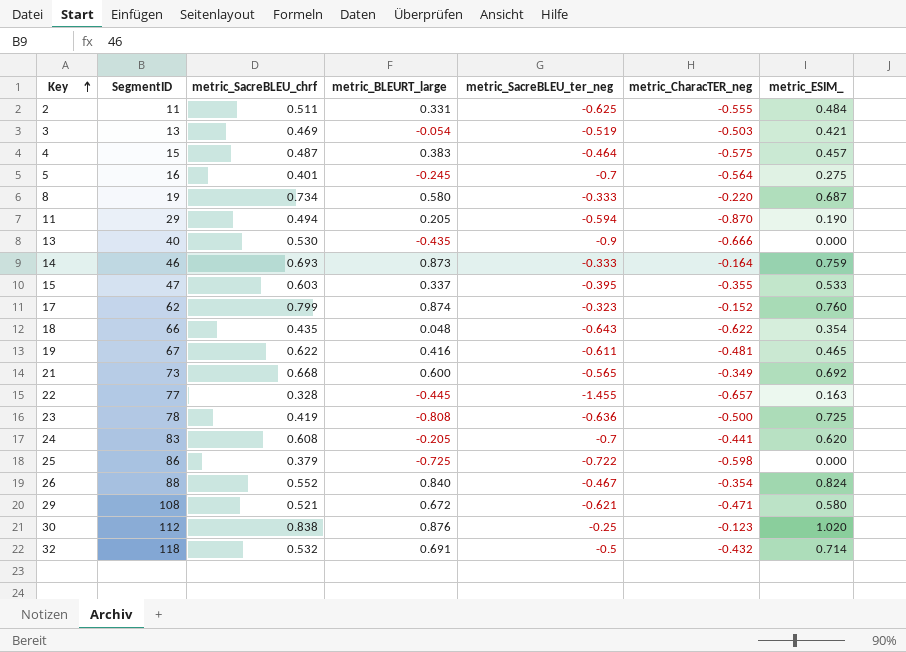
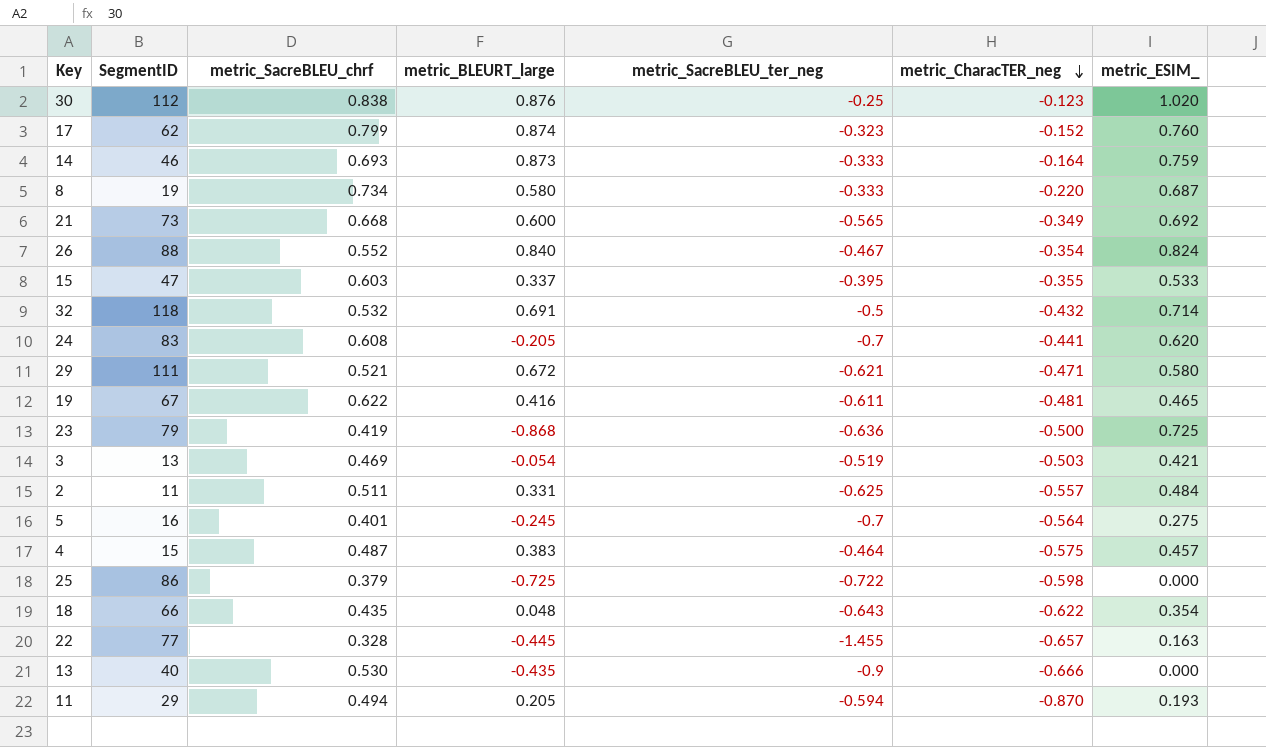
row order: Key ascending -> metric_CharacTER_neg descending
29 | SegmentID: 108 -> 111
23 | SegmentID: 78 -> 79
23 | metric_BLEURT_large: -0.808 -> -0.868
2 | metric_CharacTER_neg: -0.555 -> -0.557
11 | metric_ESIM_: 0.190 -> 0.193

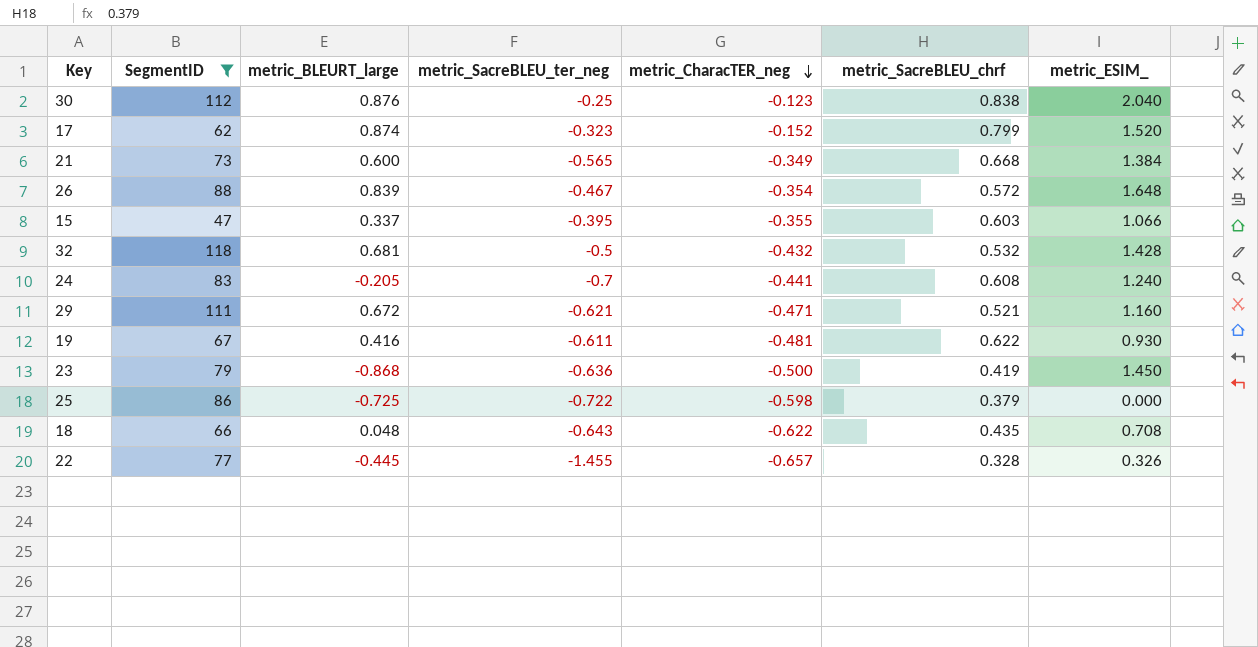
filter: none -> SegmentID >= 47
column metric_SacreBLEU_chrf | position: 3 -> 6
30 | metric_ESIM_: 1.020 -> 2.040
17 | metric_ESIM_: 0.760 -> 1.520
21 | metric_ESIM_: 0.692 -> 1.384
26 | metric_BLEURT_large: 0.840 -> 0.839
26 | metric_SacreBLEU_chrf: 0.552 -> 0.572
26 | metric_ESIM_: 0.824 -> 1.648
15 | metric_ESIM_: 0.533 -> 1.066
32 | metric_BLEURT_large: 0.691 -> 0.681
32 | metric_ESIM_: 0.714 -> 1.428
24 | metric_ESIM_: 0.620 -> 1.240
29 | metric_ESIM_: 0.580 -> 1.160
19 | metric_ESIM_: 0.465 -> 0.930
23 | metric_ESIM_: 0.725 -> 1.450
18 | metric_ESIM_: 0.354 -> 0.708
22 | metric_ESIM_: 0.163 -> 0.326

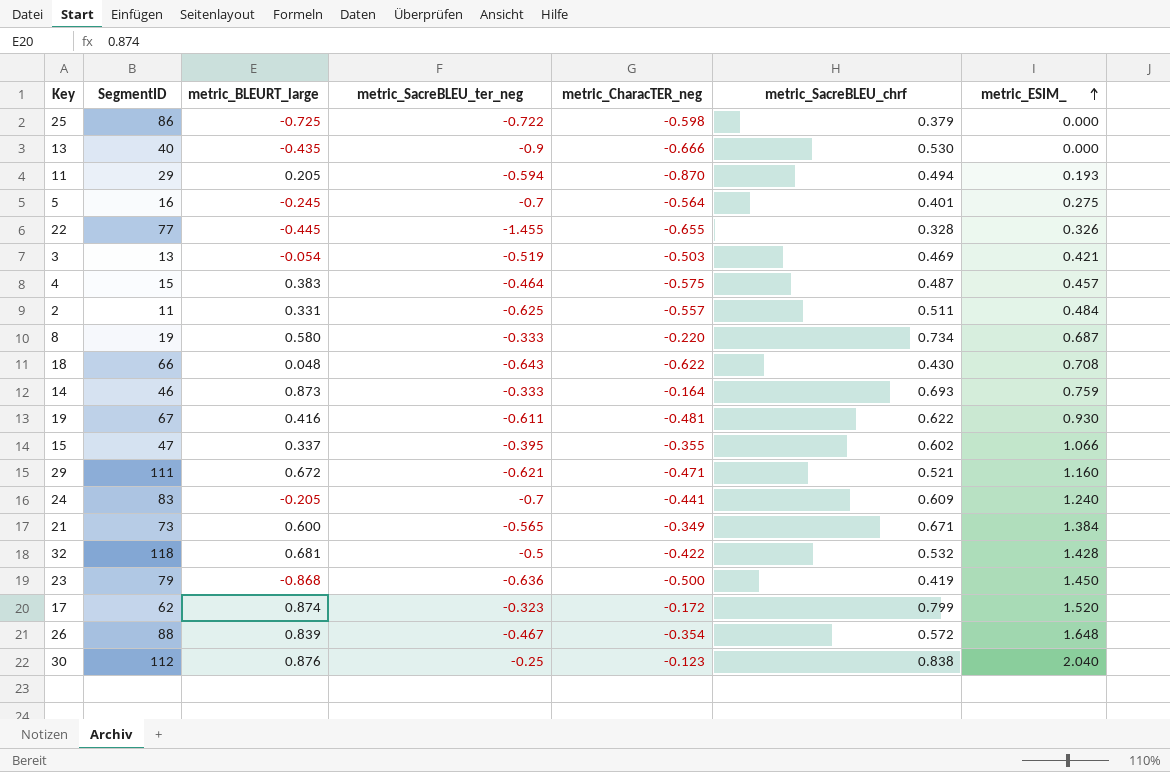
filter: SegmentID >= 47 -> none
row order: metric_CharacTER_neg descending -> metric_ESIM_ ascending
22 | metric_CharacTER_neg: -0.657 -> -0.655
18 | metric_SacreBLEU_chrf: 0.435 -> 0.430
15 | metric_SacreBLEU_chrf: 0.603 -> 0.602
24 | metric_SacreBLEU_chrf: 0.608 -> 0.609
21 | metric_SacreBLEU_chrf: 0.668 -> 0.671
32 | metric_CharacTER_neg: -0.432 -> -0.422
17 | metric_CharacTER_neg: -0.152 -> -0.172

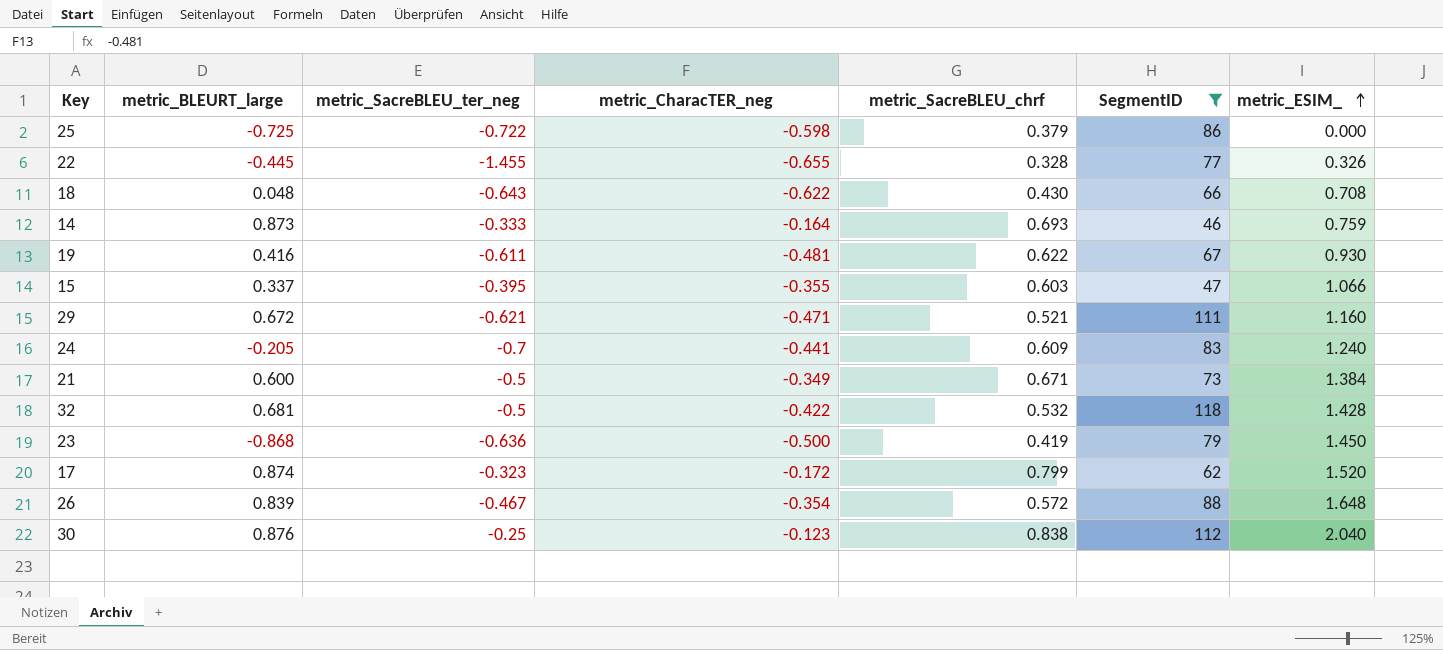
filter: none -> SegmentID >= 46
column SegmentID | position: 2 -> 6
15 | metric_SacreBLEU_chrf: 0.602 -> 0.603
21 | metric_SacreBLEU_ter_neg: -0.565 -> -0.5

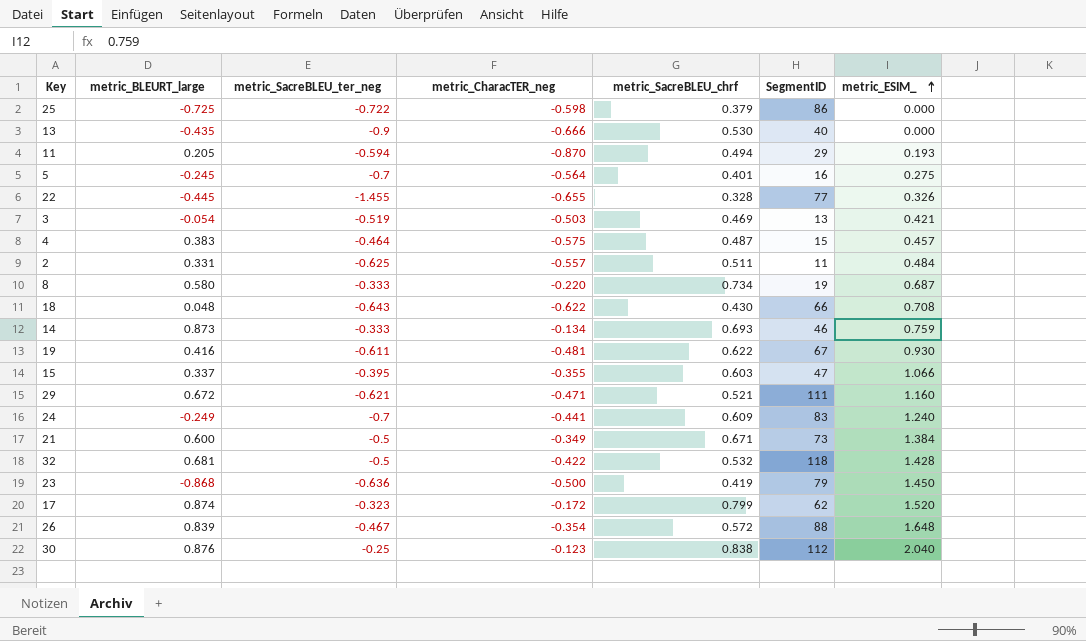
filter: SegmentID >= 46 -> none
14 | metric_CharacTER_neg: -0.164 -> -0.134
24 | metric_BLEURT_large: -0.205 -> -0.249

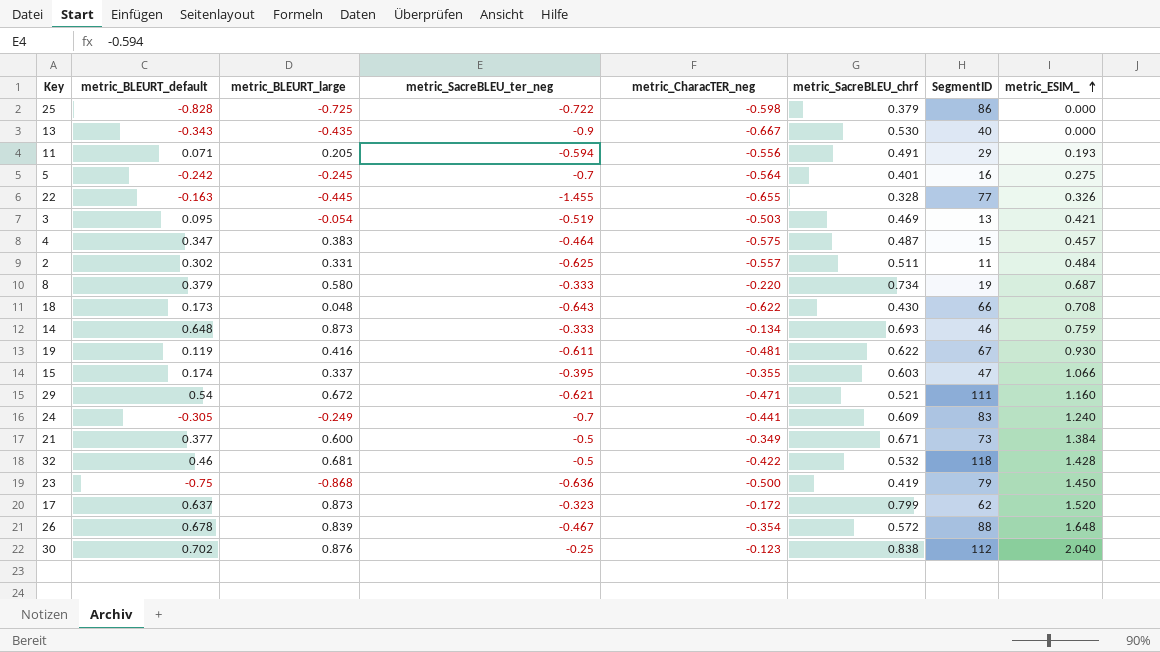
column metric_BLEURT_default | position: none -> 2
13 | metric_CharacTER_neg: -0.666 -> -0.667
11 | metric_CharacTER_neg: -0.870 -> -0.556
11 | metric_SacreBLEU_chrf: 0.494 -> 0.491
17 | metric_BLEURT_large: 0.874 -> 0.873

